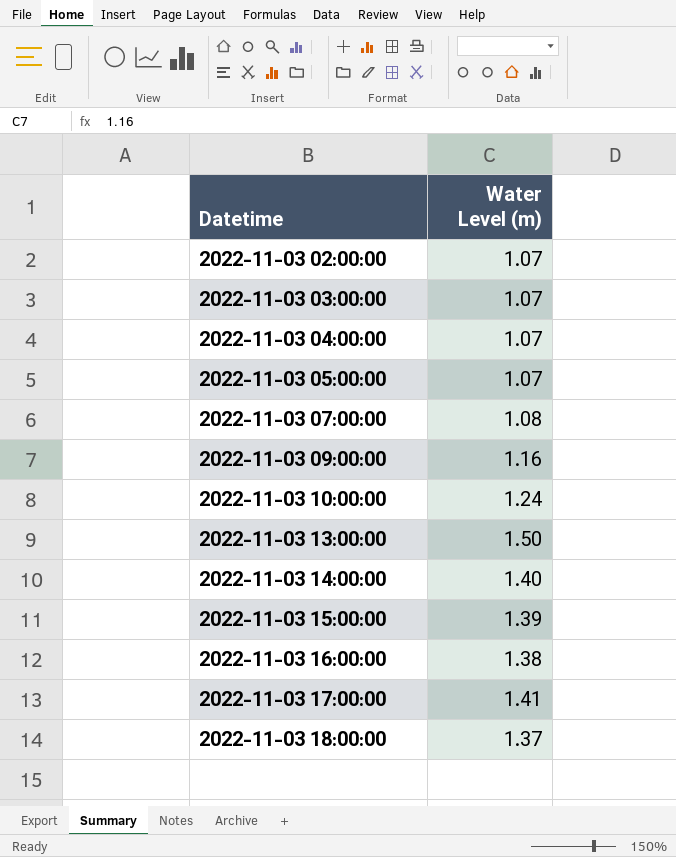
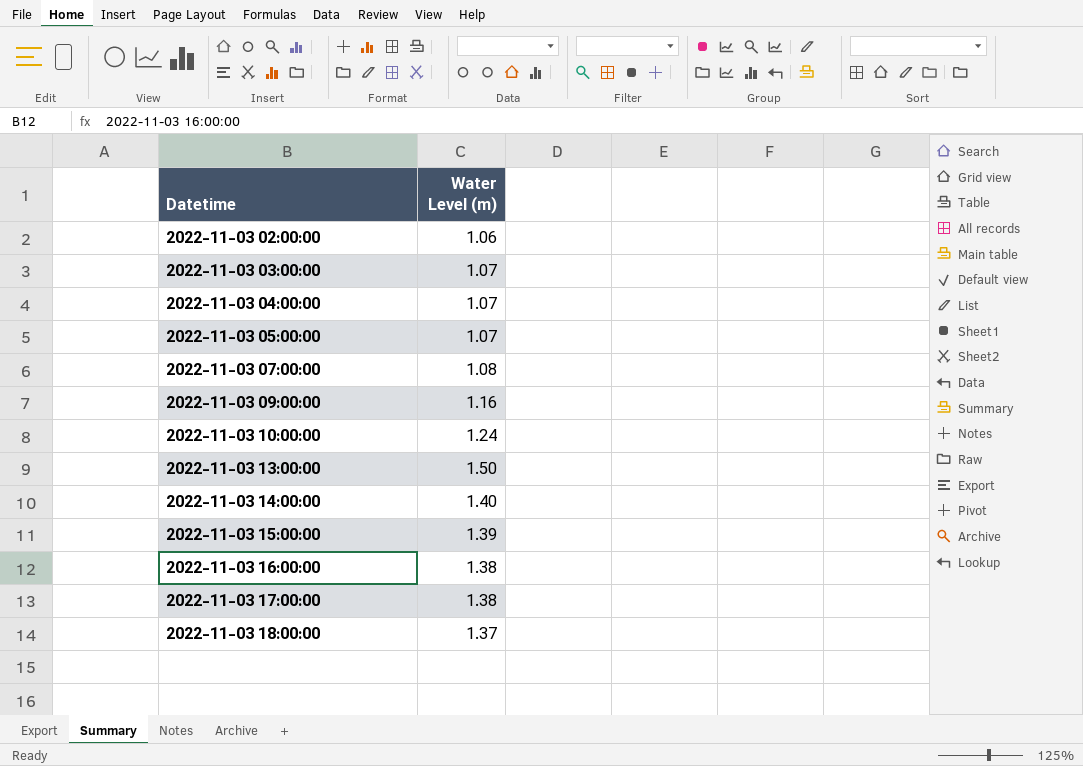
2022-11-03 02:00:00 | Water Level (m): 1.07 -> 1.06
2022-11-03 17:00:00 | Water Level (m): 1.41 -> 1.38

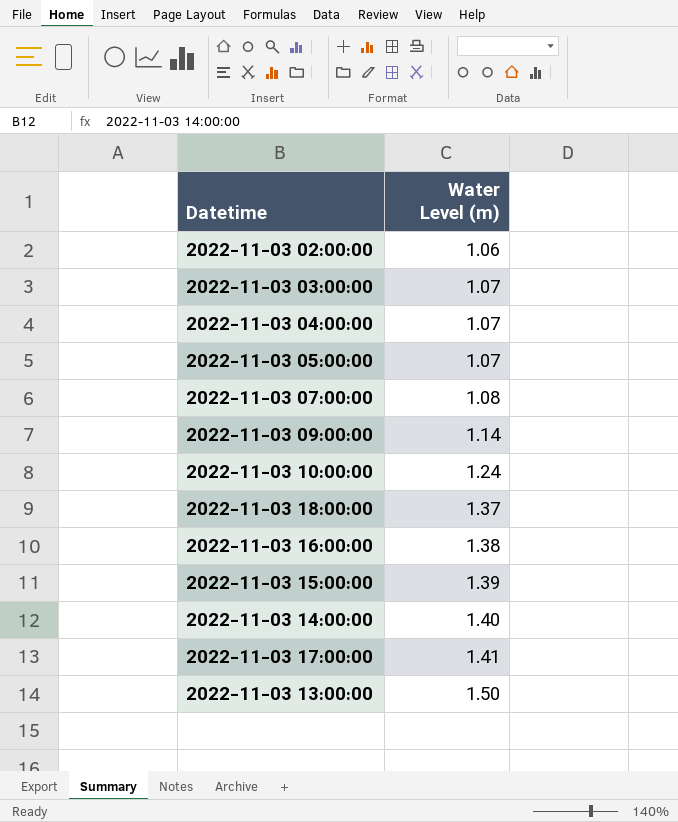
row order: Datetime ascending -> Water Level (m) ascending
2022-11-03 09:00:00 | Water Level (m): 1.16 -> 1.14
2022-11-03 17:00:00 | Water Level (m): 1.38 -> 1.41

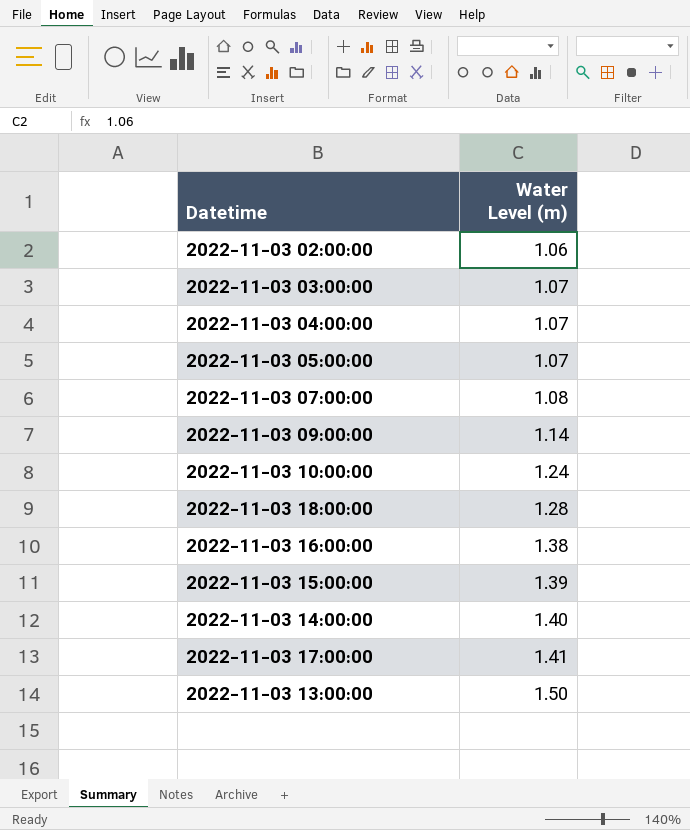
2022-11-03 18:00:00 | Water Level (m): 1.37 -> 1.28

